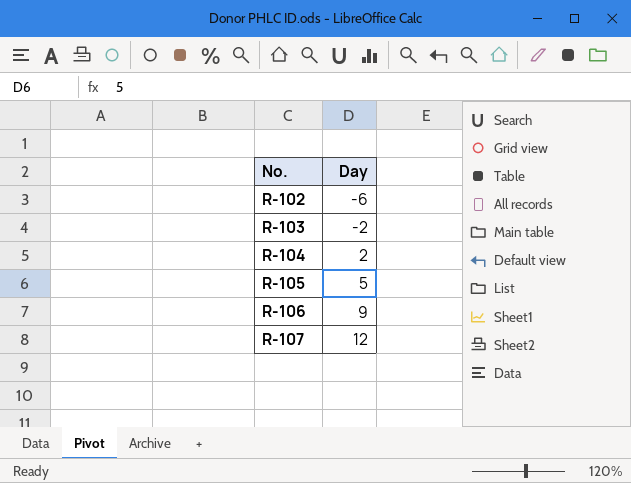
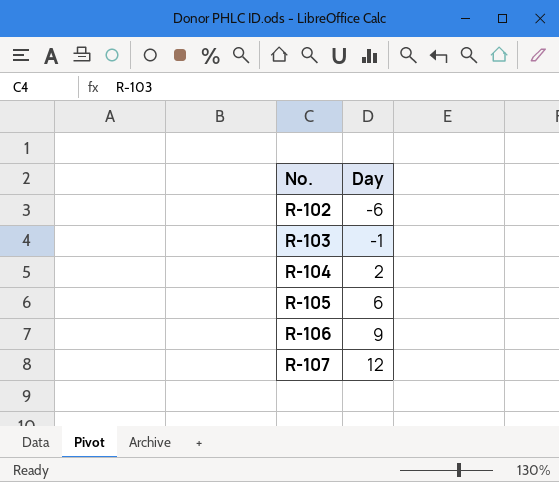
R-103 | Day: -2 -> -1
R-105 | Day: 5 -> 6

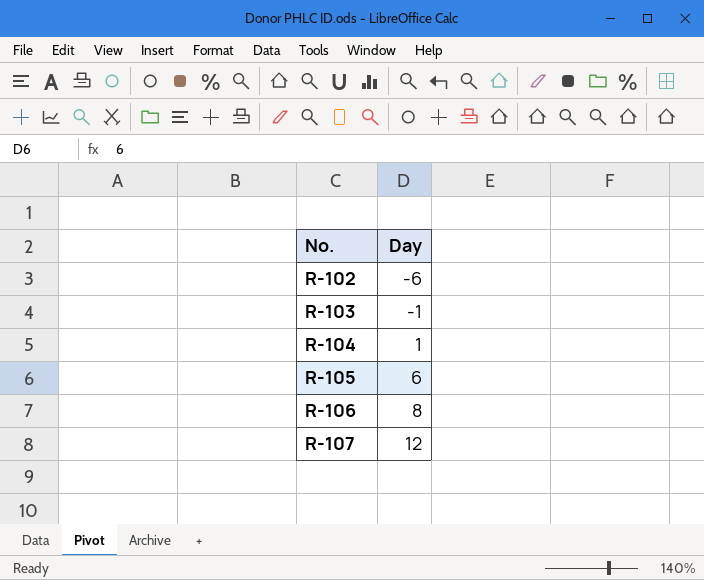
R-104 | Day: 2 -> 1
R-106 | Day: 9 -> 8

